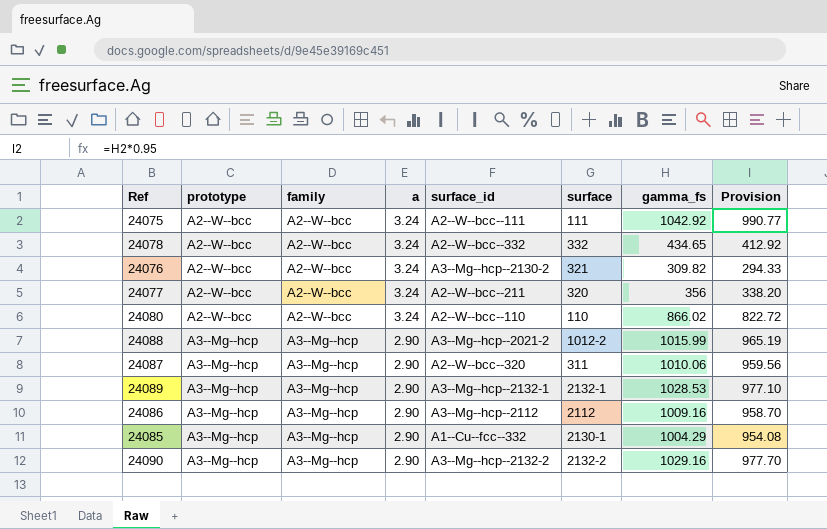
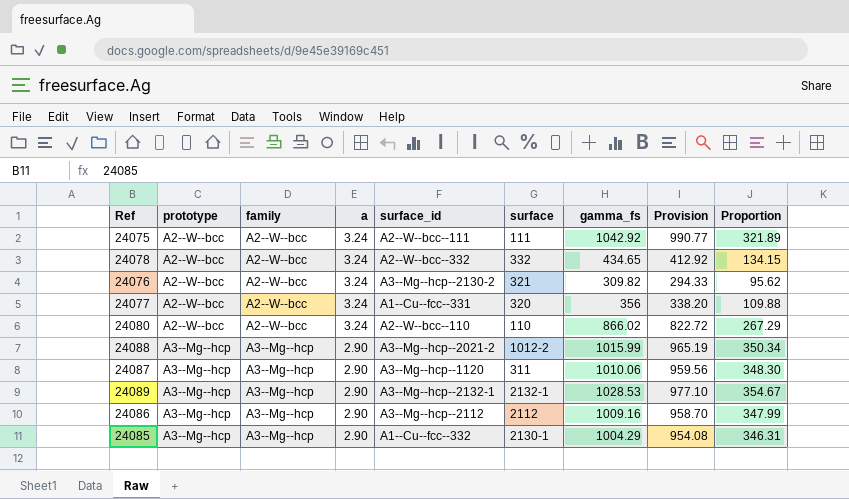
column Proportion | formula: none -> [gamma_fs] / [a]
row 24090: A3--Mg--hcp | A3--Mg--hcp | 2.90 | A3--Mg--hcp--2132-2 | 2132-2 | 1029.16 | 977.70 -> none
24077 | surface_id: A2--W--bcc--211 -> A1--Cu--fcc--331
24087 | surface_id: A2--W--bcc--320 -> A3--Mg--hcp--1120

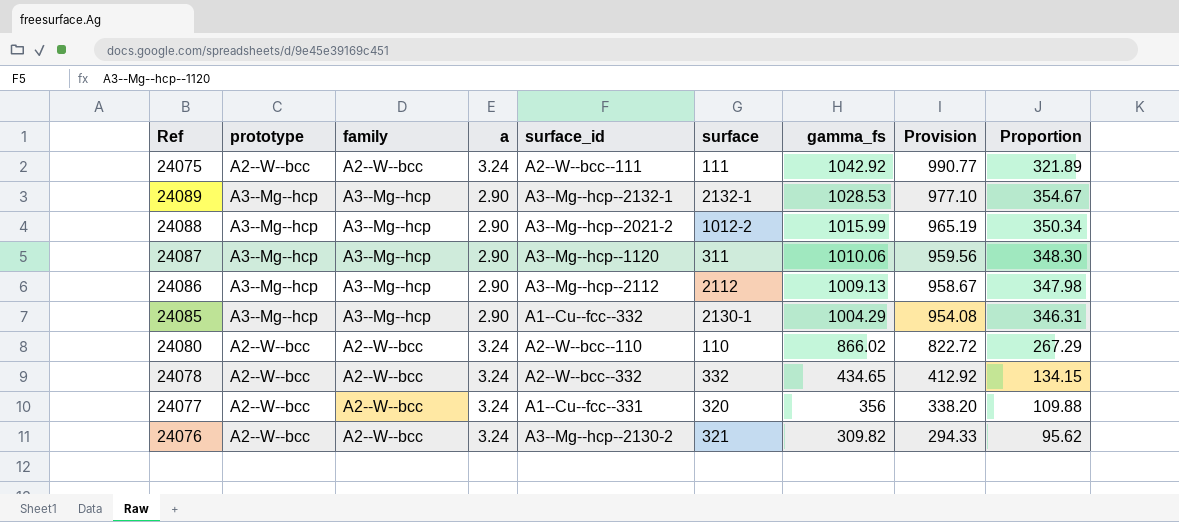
row order: prototype ascending -> gamma_fs descending
24086 | gamma_fs: 1009.16 -> 1009.13
24086 | Provision: 958.70 -> 958.67
24086 | Proportion: 347.99 -> 347.98

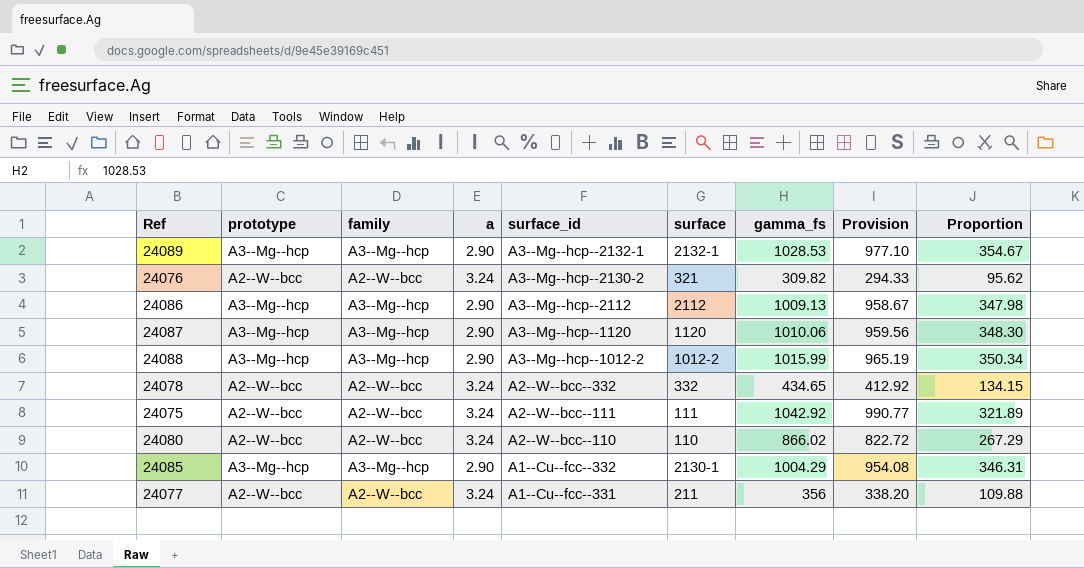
row order: gamma_fs descending -> surface_id descending
24087 | surface: 311 -> 1120
24088 | surface_id: A3--Mg--hcp--2021-2 -> A3--Mg--hcp--1012-2
24077 | surface: 320 -> 211

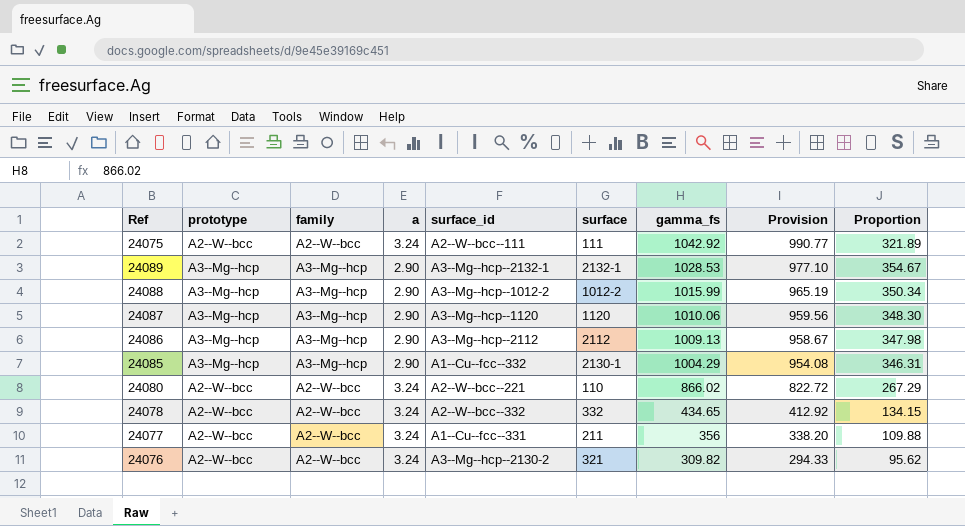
row order: surface_id descending -> gamma_fs descending
24080 | surface_id: A2--W--bcc--110 -> A2--W--bcc--221

